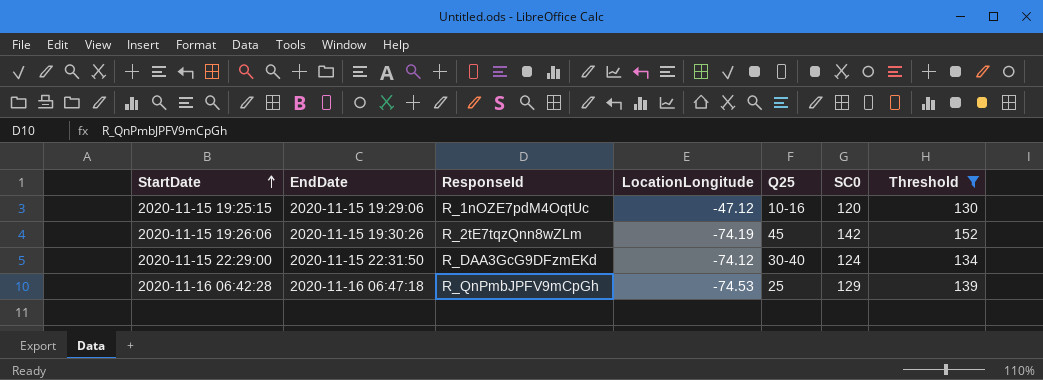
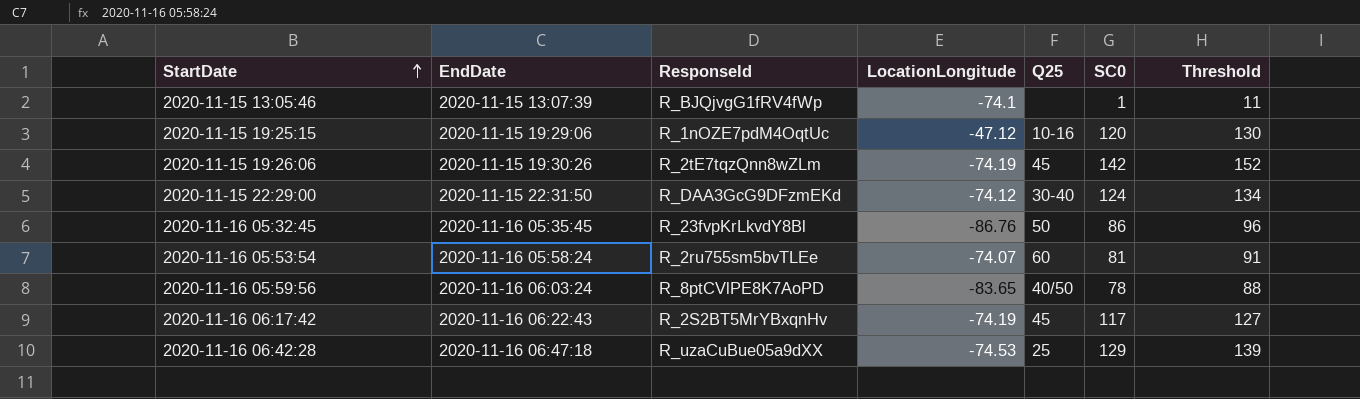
filter: Threshold >= 130 -> none
2020-11-16 06:42:28 | ResponseId: R_QnPmbJPFV9mCpGh -> R_uzaCuBue05a9dXX

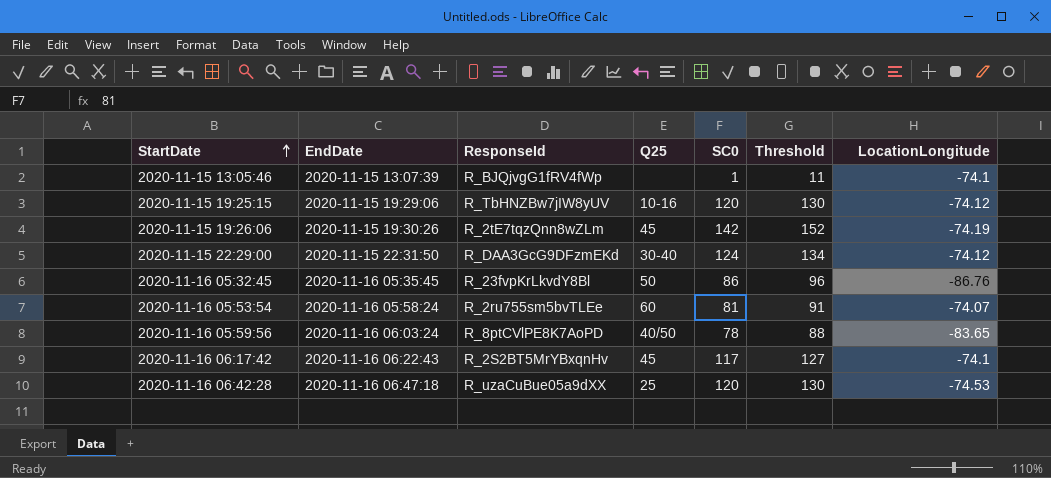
column LocationLongitude | position: 4 -> 7
2020-11-15 19:25:15 | ResponseId: R_1nOZE7pdM4OqtUc -> R_TbHNZBw7jIW8yUV
2020-11-15 19:25:15 | LocationLongitude: -47.12 -> -74.12
2020-11-16 06:17:42 | LocationLongitude: -74.19 -> -74.1
2020-11-16 06:42:28 | SC0: 129 -> 120
2020-11-16 06:42:28 | Threshold: 139 -> 130

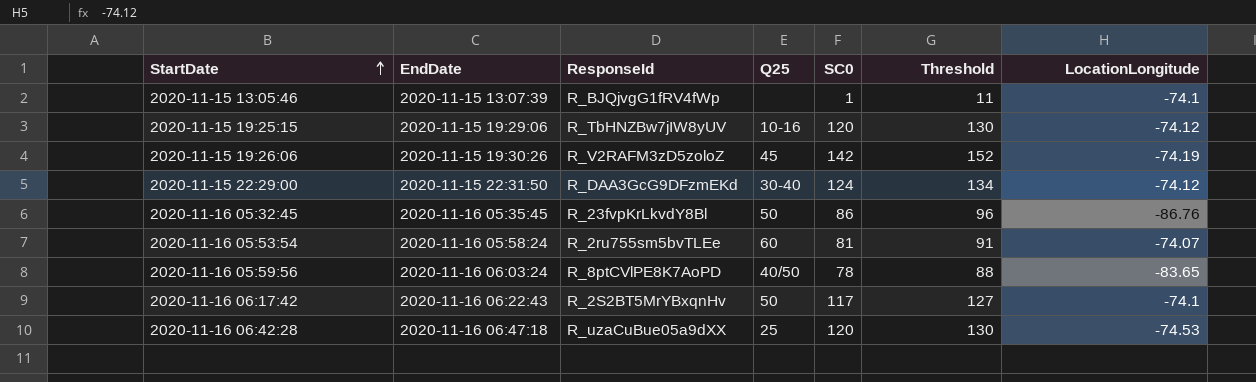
2020-11-15 19:26:06 | ResponseId: R_2tE7tqzQnn8wZLm -> R_V2RAFM3zD5zoloZ
2020-11-16 06:17:42 | Q25: 45 -> 50

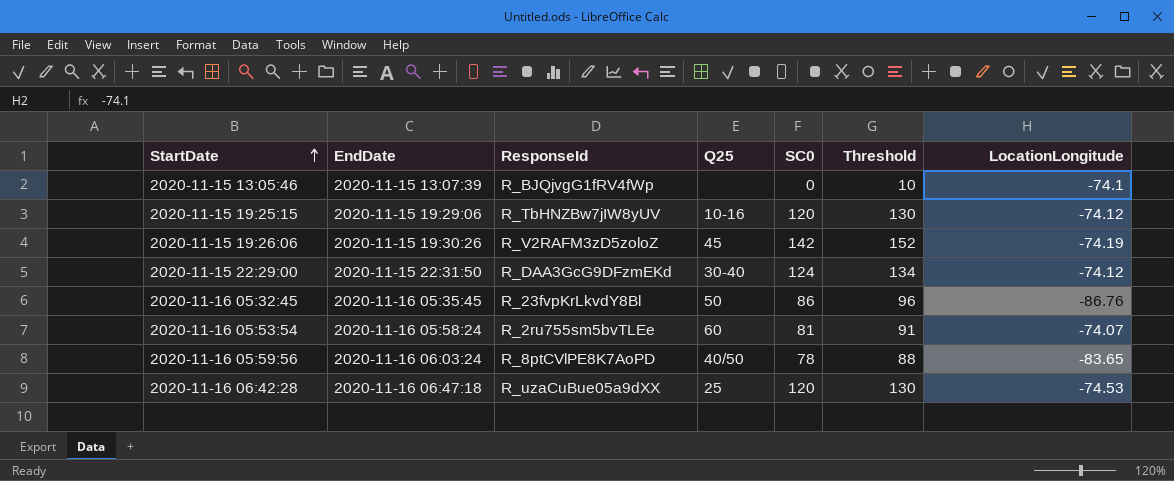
row 2020-11-16 06:17:42: 2020-11-16 06:22:43 | R_2S2BT5MrYBxqnHv | 50 | 117 | 127 | -74.1 -> none
2020-11-15 13:05:46 | SC0: 1 -> 0
2020-11-15 13:05:46 | Threshold: 11 -> 10

